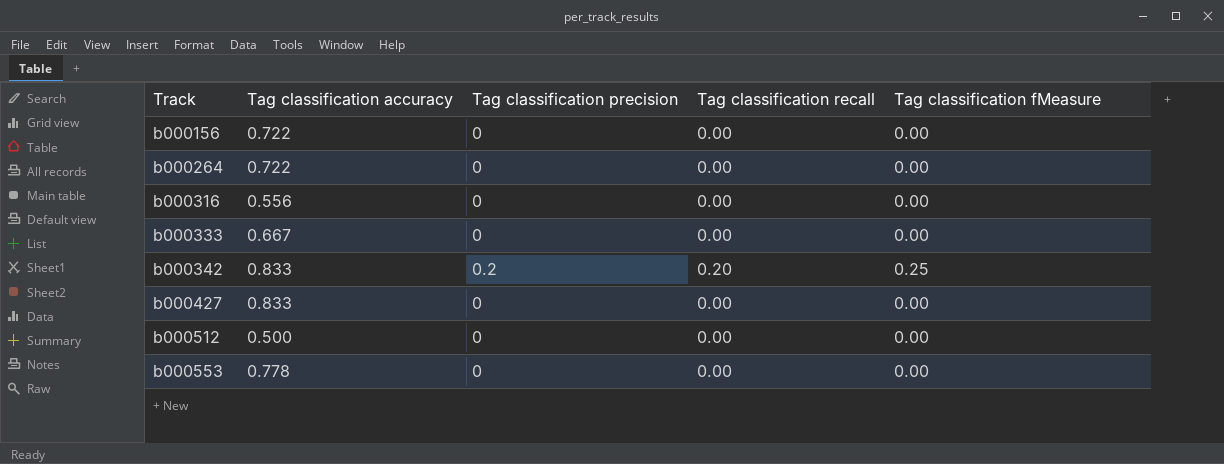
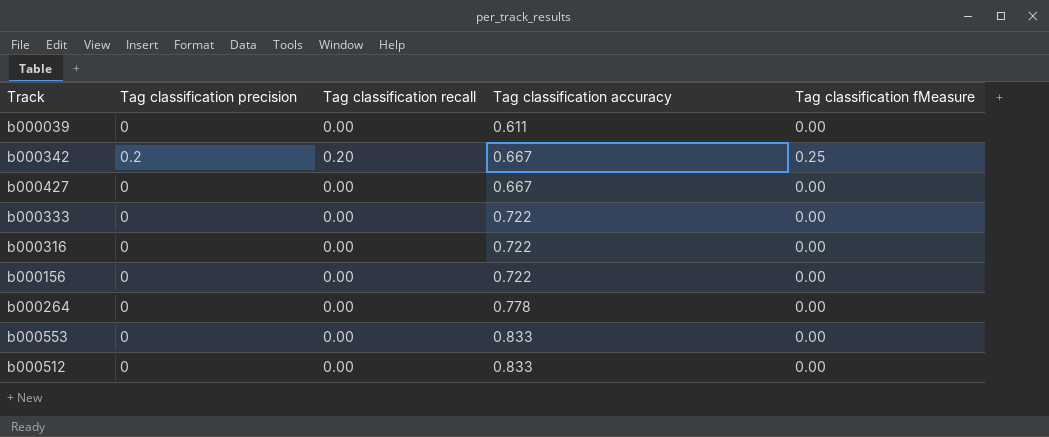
row order: Track ascending -> Tag classification accuracy ascending
column Tag classification accuracy | position: 2 -> 4
row b000039: none -> 0 | 0.00 | 0.611 | 0.00
b000342 | Tag classification accuracy: 0.833 -> 0.667
b000427 | Tag classification accuracy: 0.833 -> 0.667
b000333 | Tag classification accuracy: 0.667 -> 0.722
b000316 | Tag classification accuracy: 0.556 -> 0.722
b000264 | Tag classification accuracy: 0.722 -> 0.778
b000553 | Tag classification accuracy: 0.778 -> 0.833
b000512 | Tag classification accuracy: 0.500 -> 0.833

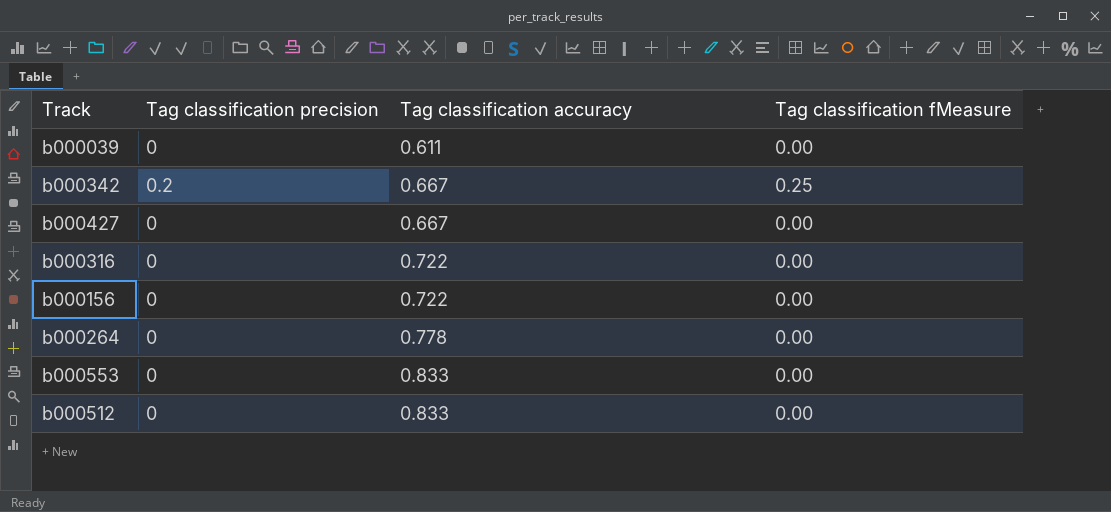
column Tag classification recall | position: 3 -> none
row b000333: 0 | 0.00 | 0.722 | 0.00 -> none

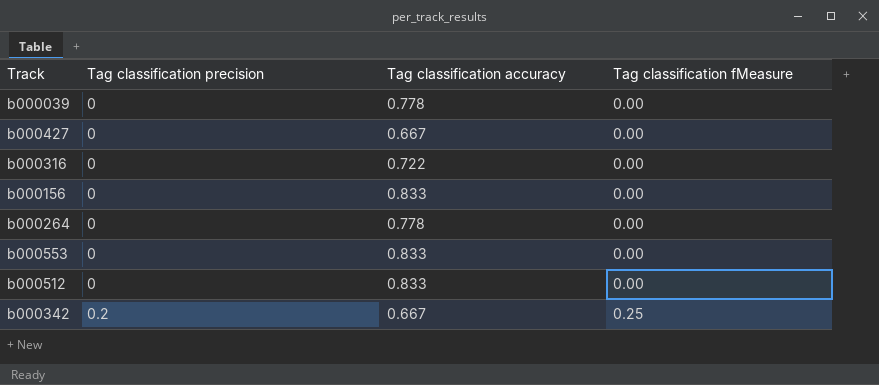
row order: Tag classification accuracy ascending -> Tag classification precision ascending
b000039 | Tag classification accuracy: 0.611 -> 0.778
b000156 | Tag classification accuracy: 0.722 -> 0.833

